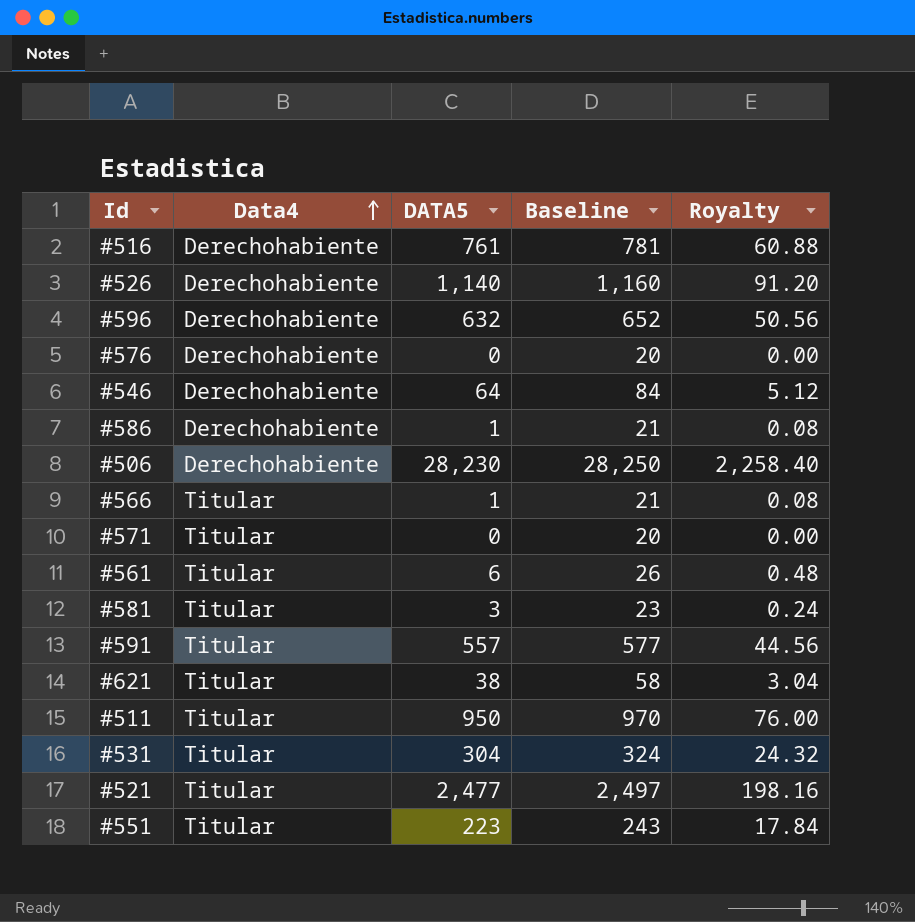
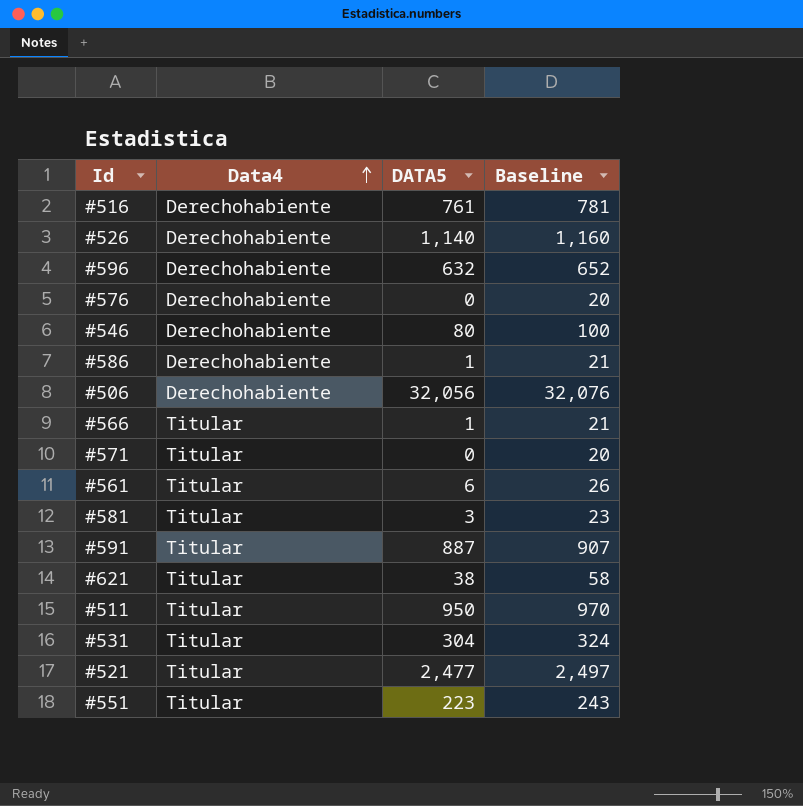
column Royalty | formula: [DATA5] * 0.08 -> none
#546 | DATA5: 64 -> 80
#546 | Baseline: 84 -> 100
#506 | DATA5: 28,230 -> 32,056
#506 | Baseline: 28,250 -> 32,076
#591 | DATA5: 557 -> 887
#591 | Baseline: 577 -> 907

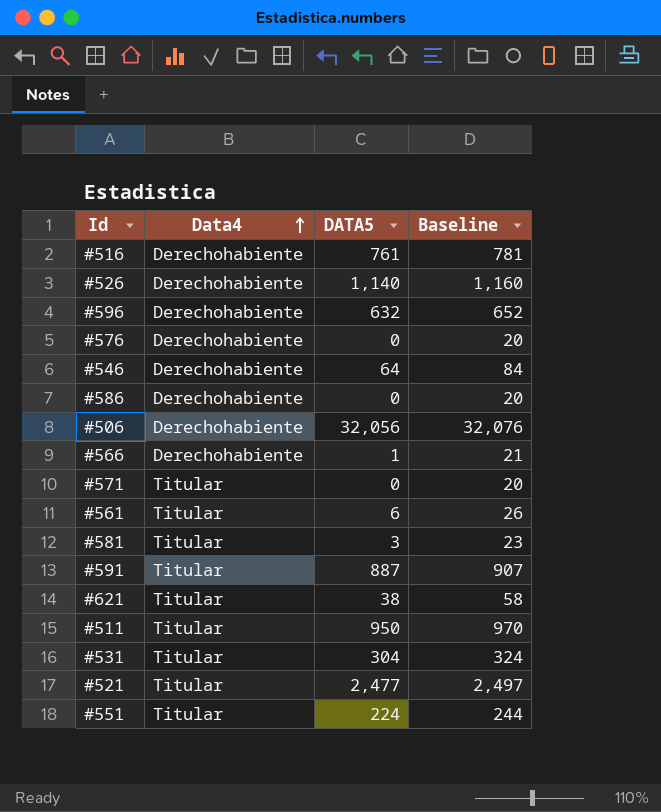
#546 | DATA5: 80 -> 64
#546 | Baseline: 100 -> 84
#586 | DATA5: 1 -> 0
#586 | Baseline: 21 -> 20
#566 | Data4: Titular -> Derechohabiente
#551 | DATA5: 223 -> 224
#551 | Baseline: 243 -> 244

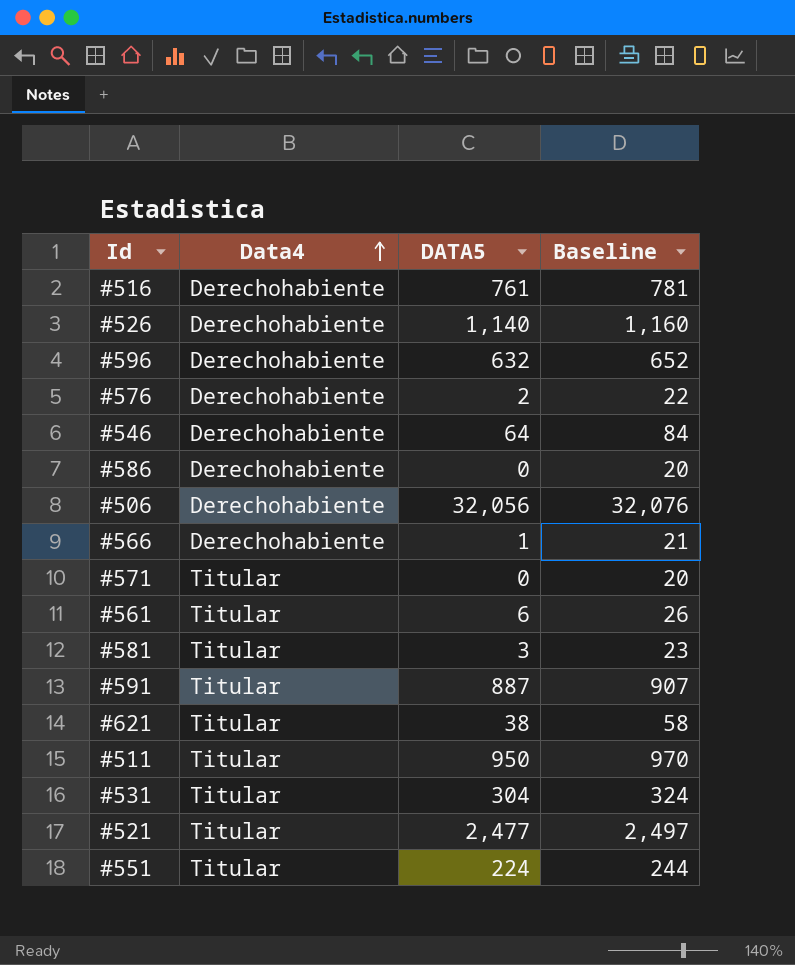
#576 | DATA5: 0 -> 2
#576 | Baseline: 20 -> 22

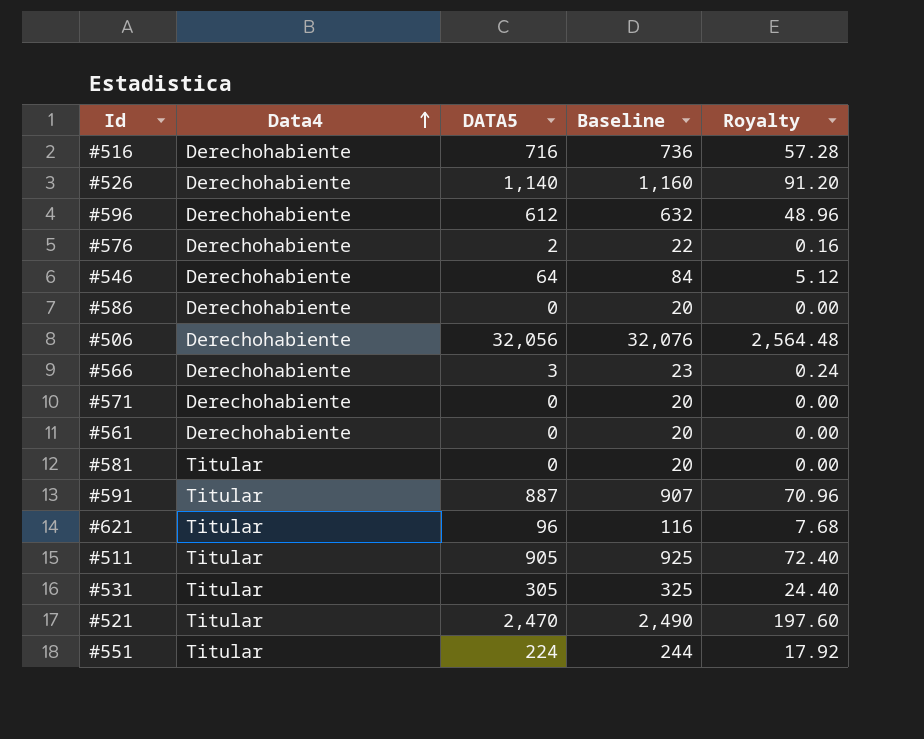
column Royalty | formula: none -> [DATA5] * 0.08
#516 | DATA5: 761 -> 716
#516 | Baseline: 781 -> 736
#596 | DATA5: 632 -> 612
#596 | Baseline: 652 -> 632
#566 | DATA5: 1 -> 3
#566 | Baseline: 21 -> 23
#571 | Data4: Titular -> Derechohabiente
#561 | Data4: Titular -> Derechohabiente
#561 | DATA5: 6 -> 0
#561 | Baseline: 26 -> 20
#581 | DATA5: 3 -> 0
#581 | Baseline: 23 -> 20
#621 | DATA5: 38 -> 96
#621 | Baseline: 58 -> 116
#511 | DATA5: 950 -> 905
#511 | Baseline: 970 -> 925
#531 | DATA5: 304 -> 305
#531 | Baseline: 324 -> 325
#521 | DATA5: 2,477 -> 2,470
#521 | Baseline: 2,497 -> 2,490

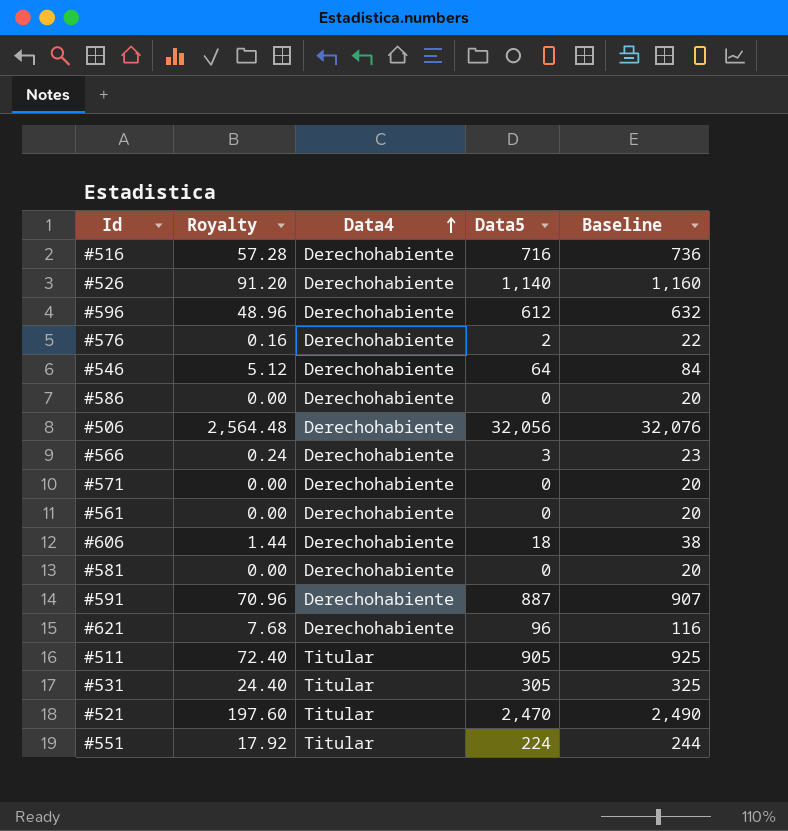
column Royalty | position: 5 -> 2
column name: DATA5 -> Data5
row #606: none -> 1.44 | Derechohabiente | 18 | 38
#581 | Data4: Titular -> Derechohabiente
#591 | Data4: Titular -> Derechohabiente
#621 | Data4: Titular -> Derechohabiente

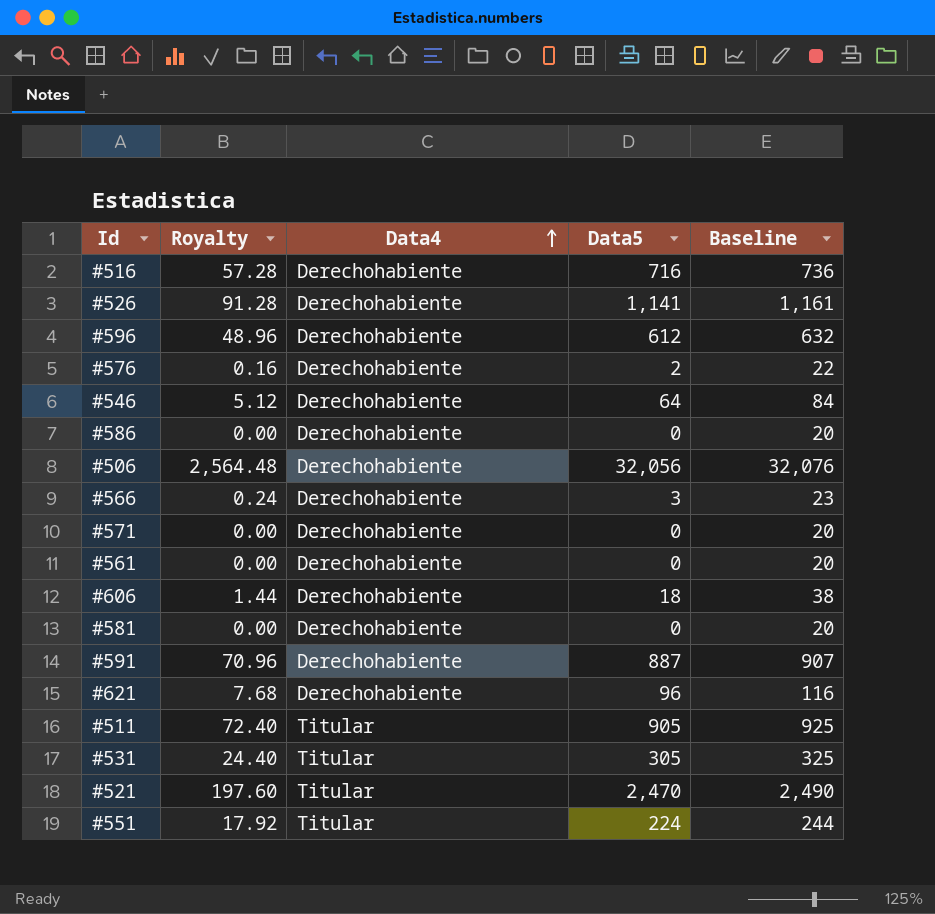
#526 | Royalty: 91.20 -> 91.28
#526 | Data5: 1,140 -> 1,141
#526 | Baseline: 1,160 -> 1,161

